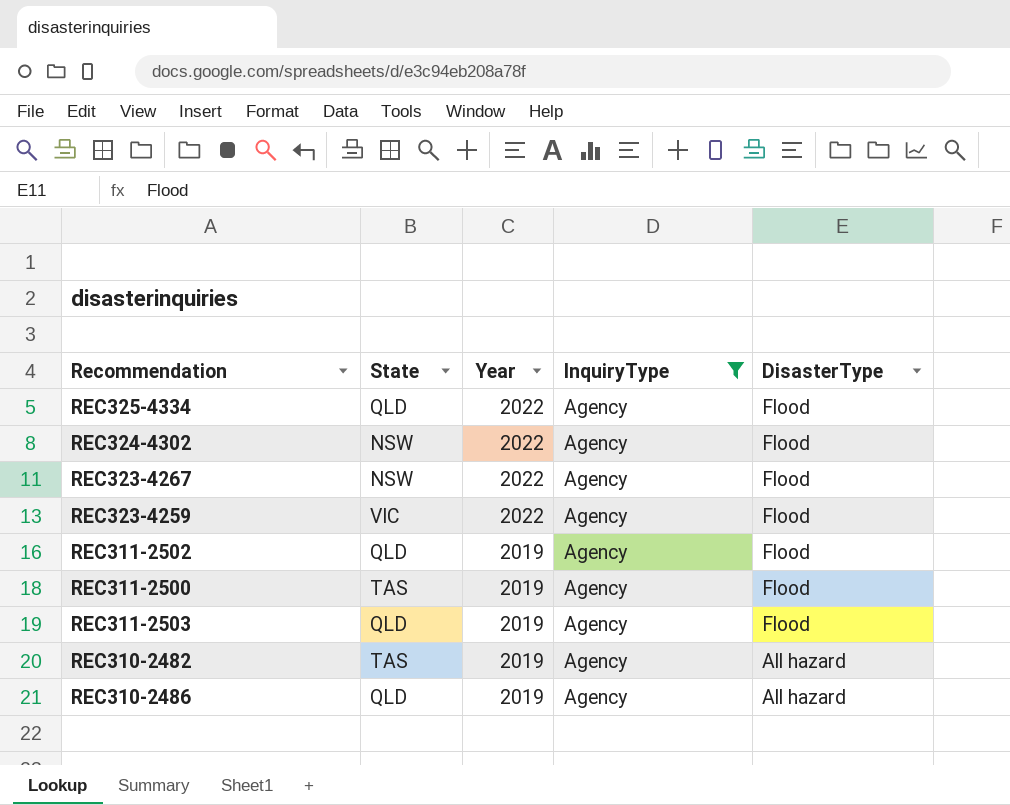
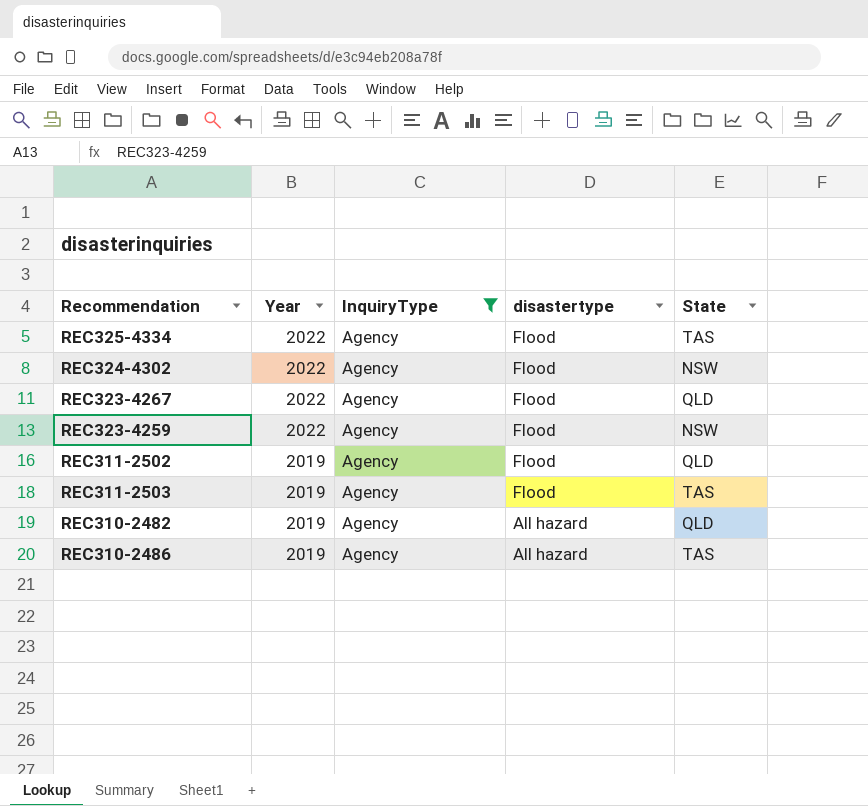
column name: DisasterType -> disastertype
column State | position: 2 -> 5
row REC311-2500: TAS | 2019 | Agency | Flood -> none
REC325-4334 | State: QLD -> TAS
REC323-4267 | State: NSW -> QLD
REC323-4259 | State: VIC -> NSW
REC311-2503 | State: QLD -> TAS
REC310-2482 | State: TAS -> QLD
REC310-2486 | State: QLD -> TAS

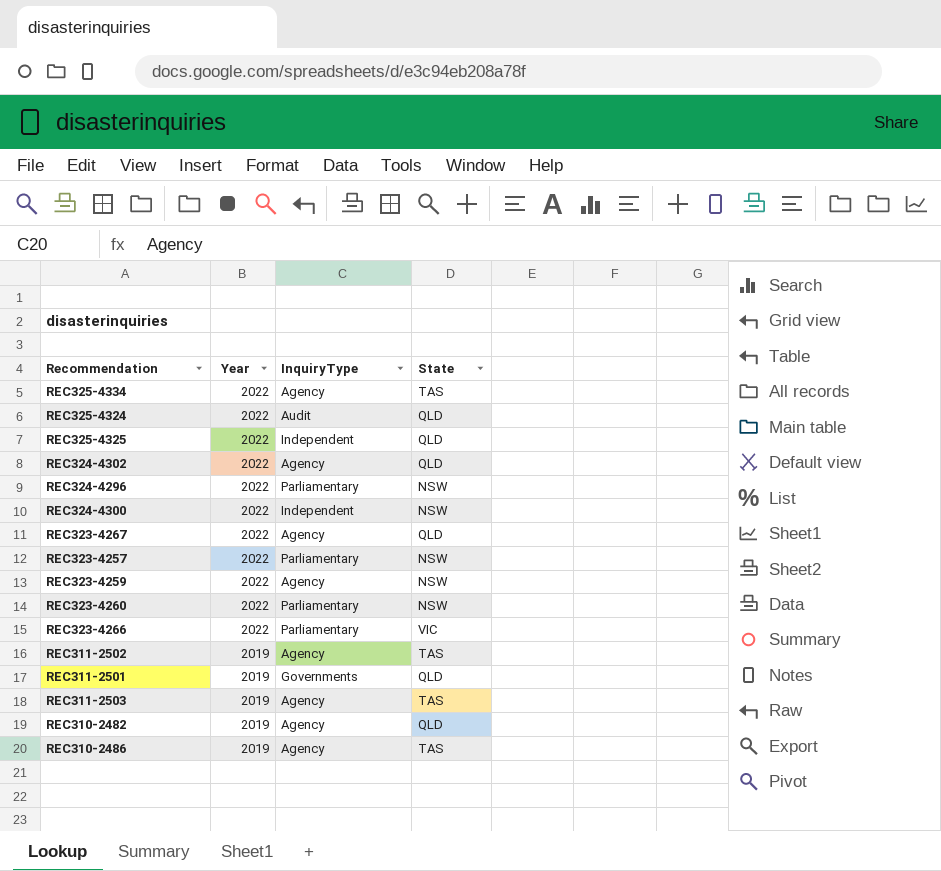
filter: InquiryType = Agency -> none
column disastertype | position: 4 -> none
REC324-4302 | State: NSW -> QLD
REC311-2502 | State: QLD -> TAS

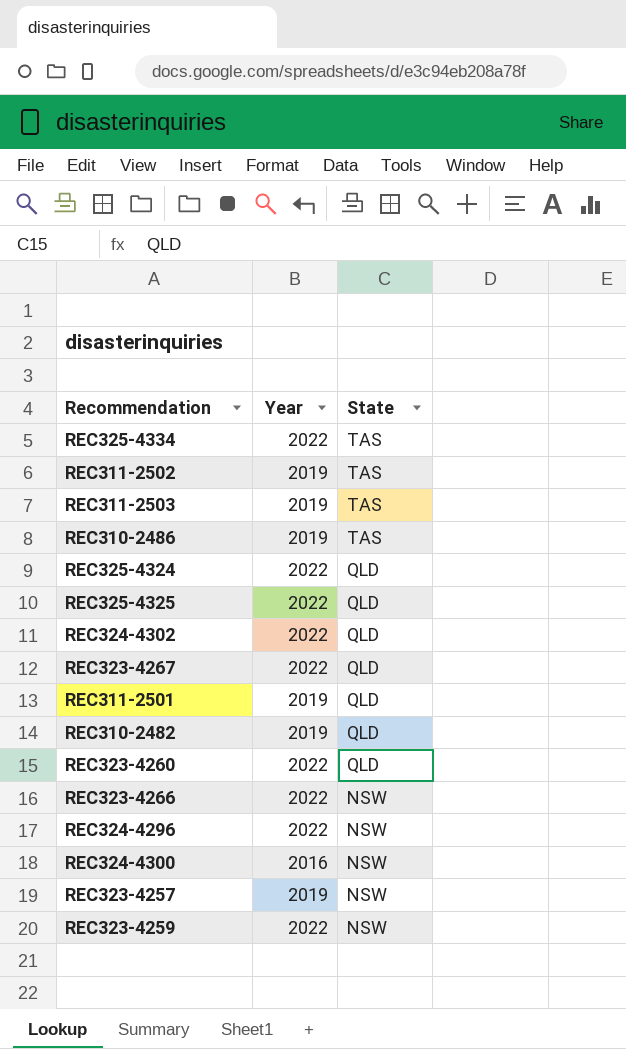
row order: Year descending -> State descending
column InquiryType | position: 3 -> none
REC323-4260 | State: NSW -> QLD
REC323-4266 | State: VIC -> NSW
REC324-4300 | Year: 2022 -> 2016
REC323-4257 | Year: 2022 -> 2019

